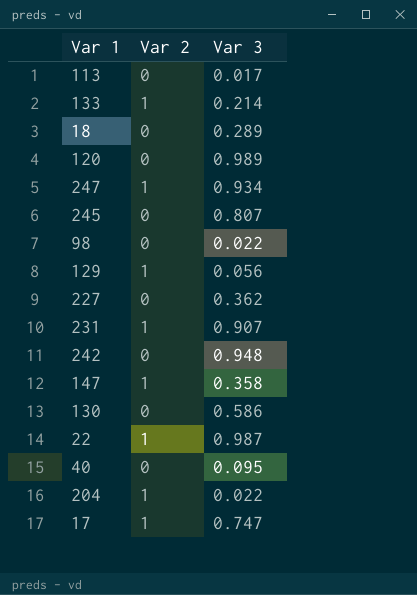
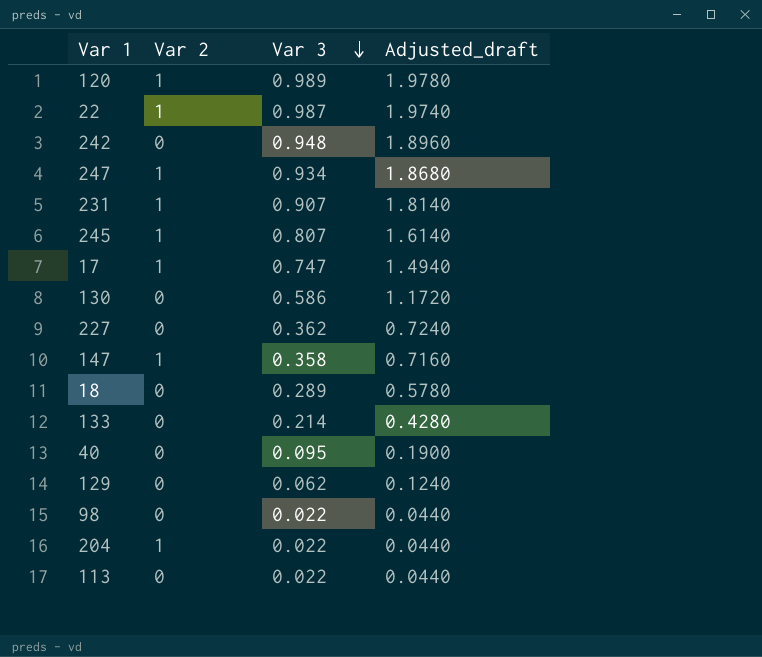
row order: none -> Var 3 descending
column Adjusted_draft | formula: none -> [Var 3] * 2
120 | Var 2: 0 -> 1
245 | Var 2: 0 -> 1
133 | Var 2: 1 -> 0
129 | Var 2: 1 -> 0
129 | Var 3: 0.056 -> 0.062
113 | Var 3: 0.017 -> 0.022

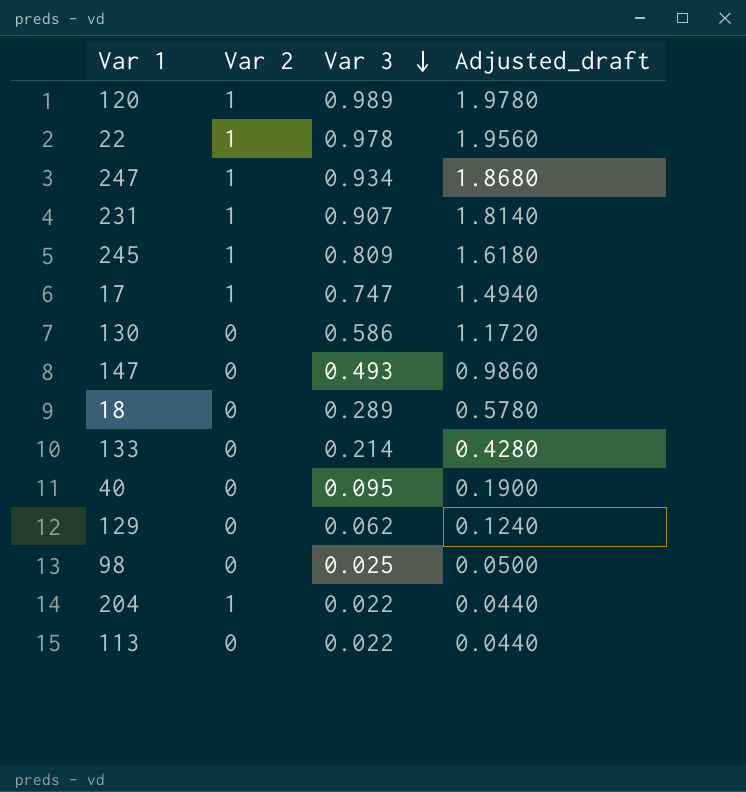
row 242: 0 | 0.948 | 1.8960 -> none
row 227: 0 | 0.362 | 0.7240 -> none
22 | Var 3: 0.987 -> 0.978
22 | Adjusted_draft: 1.9740 -> 1.9560
245 | Var 3: 0.807 -> 0.809
245 | Adjusted_draft: 1.6140 -> 1.6180
147 | Var 2: 1 -> 0
147 | Var 3: 0.358 -> 0.493
147 | Adjusted_draft: 0.7160 -> 0.9860
98 | Var 3: 0.022 -> 0.025
98 | Adjusted_draft: 0.0440 -> 0.0500

